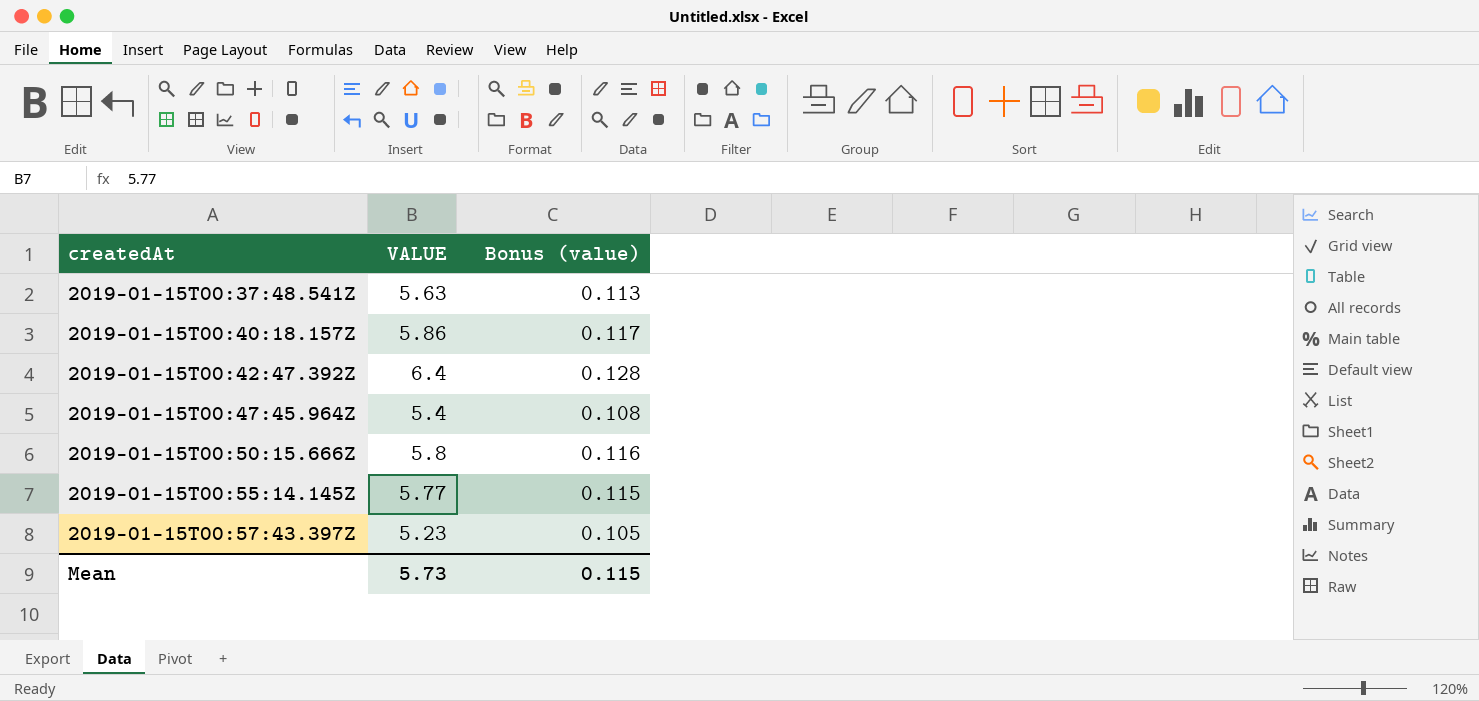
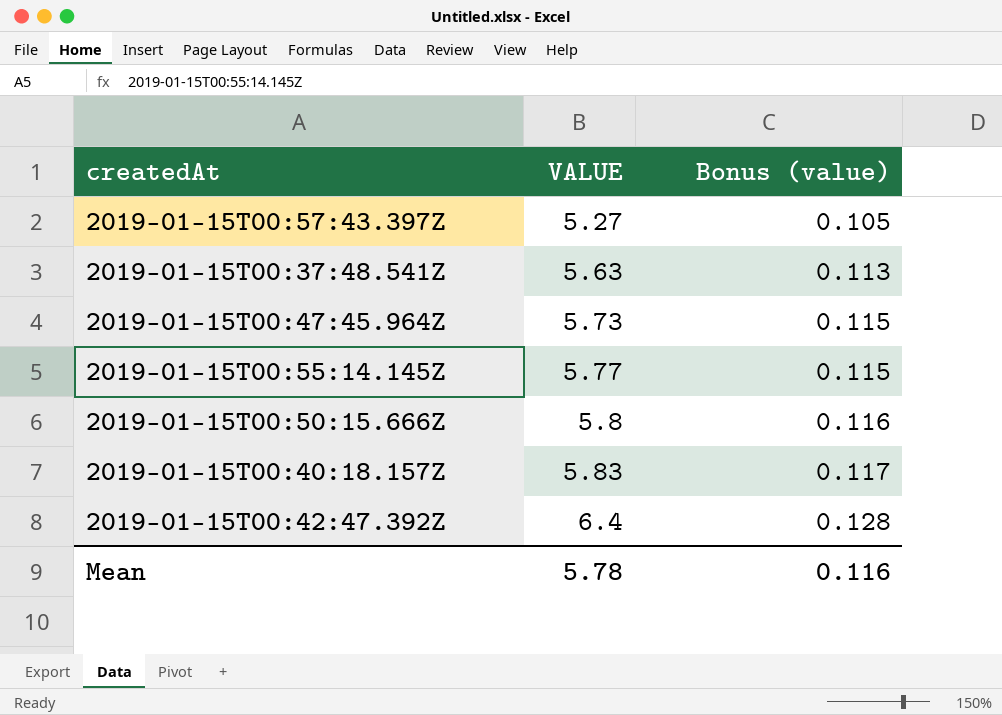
row order: createdAt ascending -> VALUE ascending
2019-01-15T00:57:43.397Z | VALUE: 5.23 -> 5.27
2019-01-15T00:47:45.964Z | VALUE: 5.4 -> 5.73
2019-01-15T00:47:45.964Z | Bonus (value): 0.108 -> 0.115
2019-01-15T00:40:18.157Z | VALUE: 5.86 -> 5.83
Mean | VALUE: 5.73 -> 5.78
Mean | Bonus (value): 0.115 -> 0.116

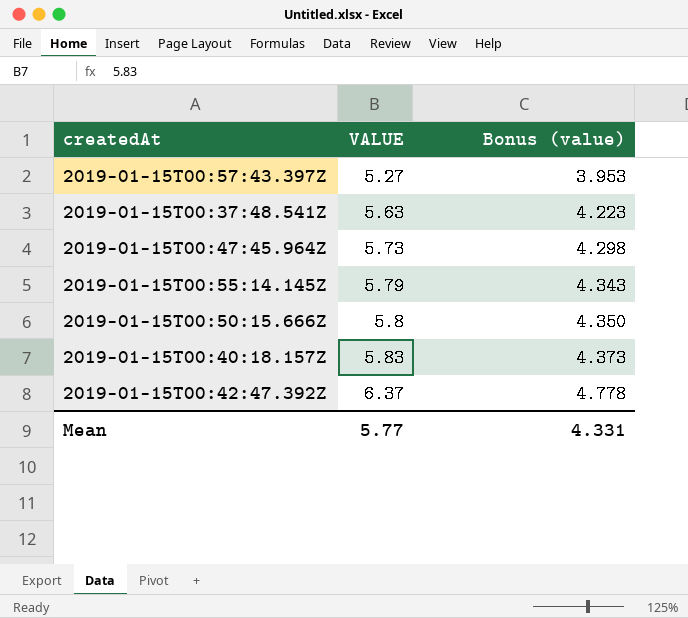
column Bonus (value) | formula: [VALUE] * 0.02 -> [VALUE] * 0.75
2019-01-15T00:55:14.145Z | VALUE: 5.77 -> 5.79
2019-01-15T00:42:47.392Z | VALUE: 6.4 -> 6.37
Mean | VALUE: 5.78 -> 5.77
Mean | Bonus (value): 0.116 -> 4.331

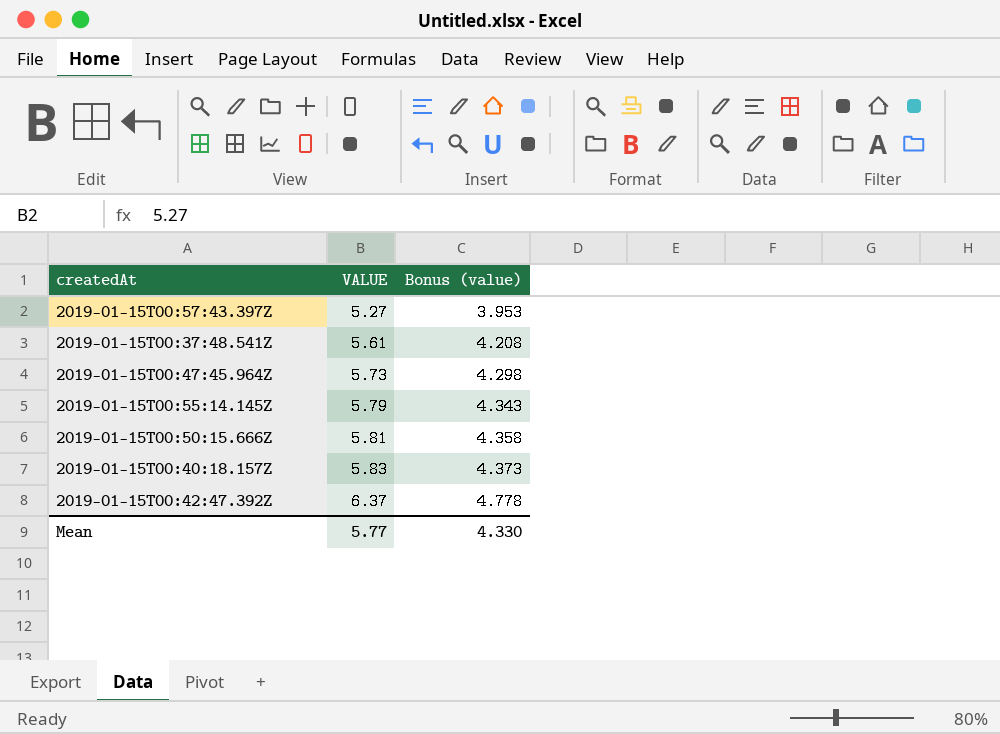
2019-01-15T00:37:48.541Z | VALUE: 5.63 -> 5.61
2019-01-15T00:37:48.541Z | Bonus (value): 4.223 -> 4.208
2019-01-15T00:50:15.666Z | VALUE: 5.8 -> 5.81
2019-01-15T00:50:15.666Z | Bonus (value): 4.350 -> 4.358
Mean | Bonus (value): 4.331 -> 4.330

